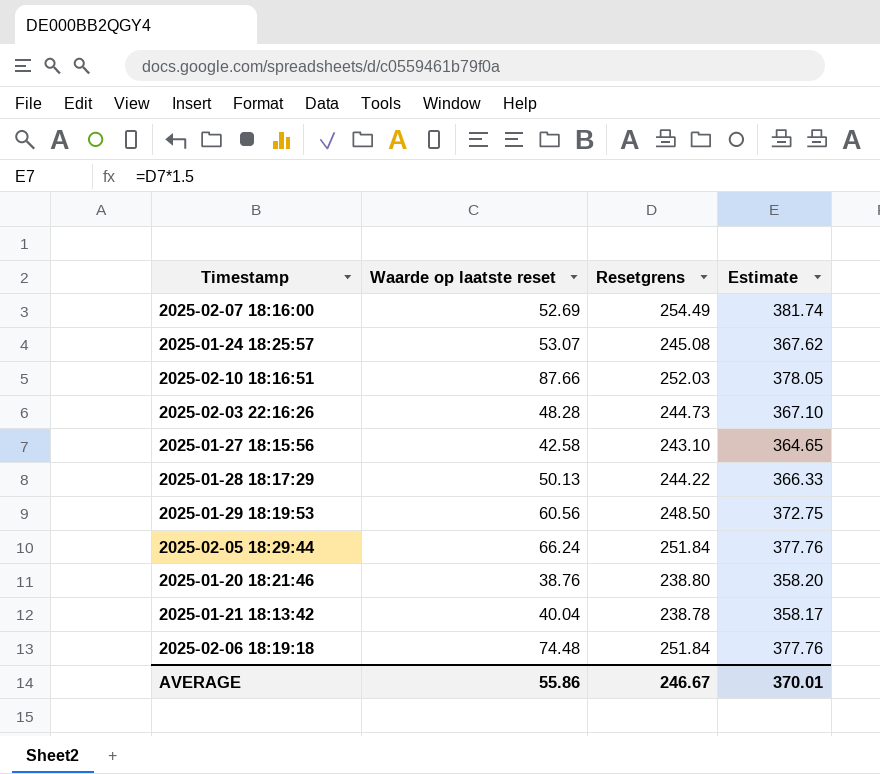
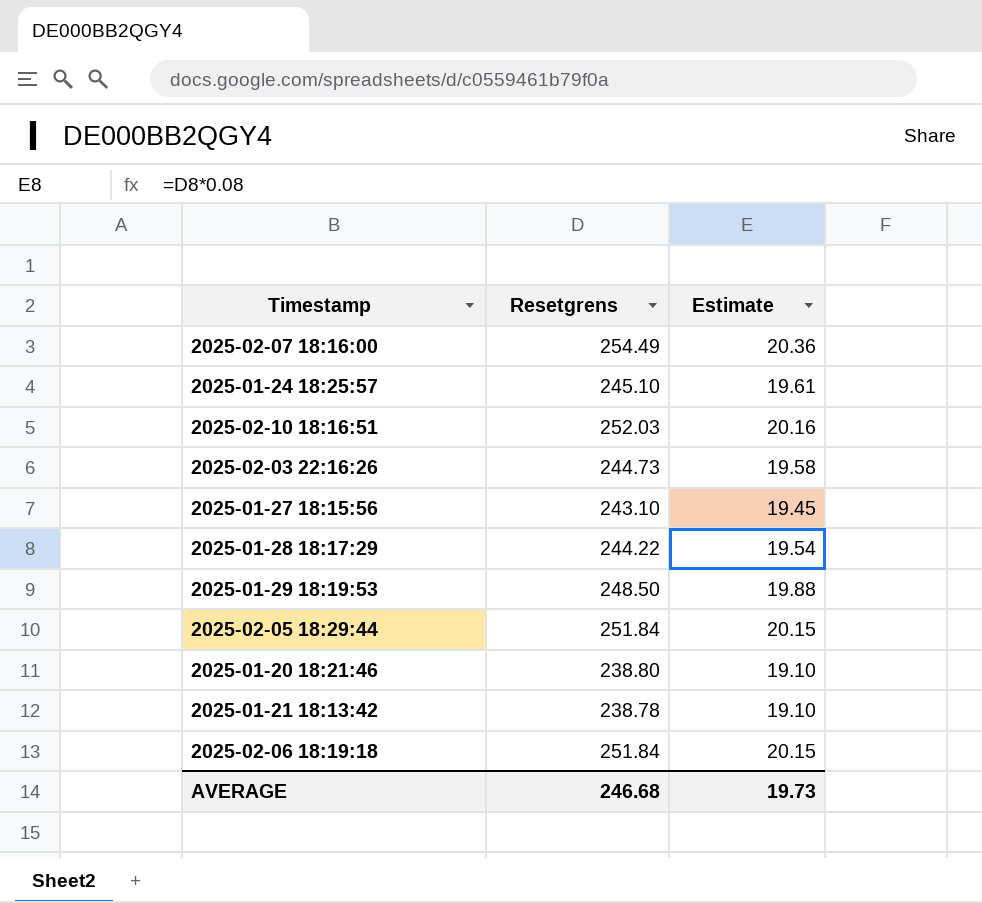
column Waarde op laatste reset | position: 2 -> none
column Estimate | formula: [Resetgrens] * 1.5 -> [Resetgrens] * 0.08
2025-01-24 18:25:57 | Resetgrens: 245.08 -> 245.10
AVERAGE | Resetgrens: 246.67 -> 246.68
AVERAGE | Estimate: 370.01 -> 19.73

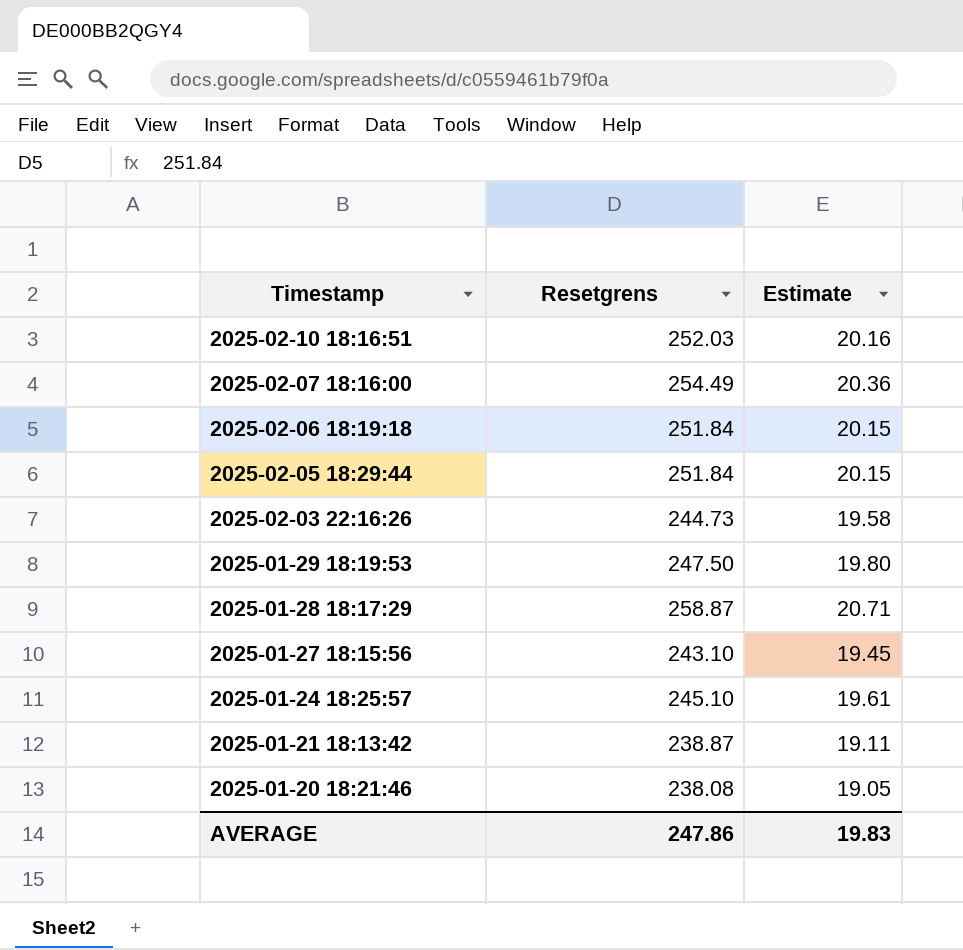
row order: none -> Timestamp descending
2025-01-29 18:19:53 | Resetgrens: 248.50 -> 247.50
2025-01-29 18:19:53 | Estimate: 19.88 -> 19.80
2025-01-28 18:17:29 | Resetgrens: 244.22 -> 258.87
2025-01-28 18:17:29 | Estimate: 19.54 -> 20.71
2025-01-21 18:13:42 | Resetgrens: 238.78 -> 238.87
2025-01-21 18:13:42 | Estimate: 19.10 -> 19.11
2025-01-20 18:21:46 | Resetgrens: 238.80 -> 238.08
2025-01-20 18:21:46 | Estimate: 19.10 -> 19.05
AVERAGE | Resetgrens: 246.68 -> 247.86
AVERAGE | Estimate: 19.73 -> 19.83

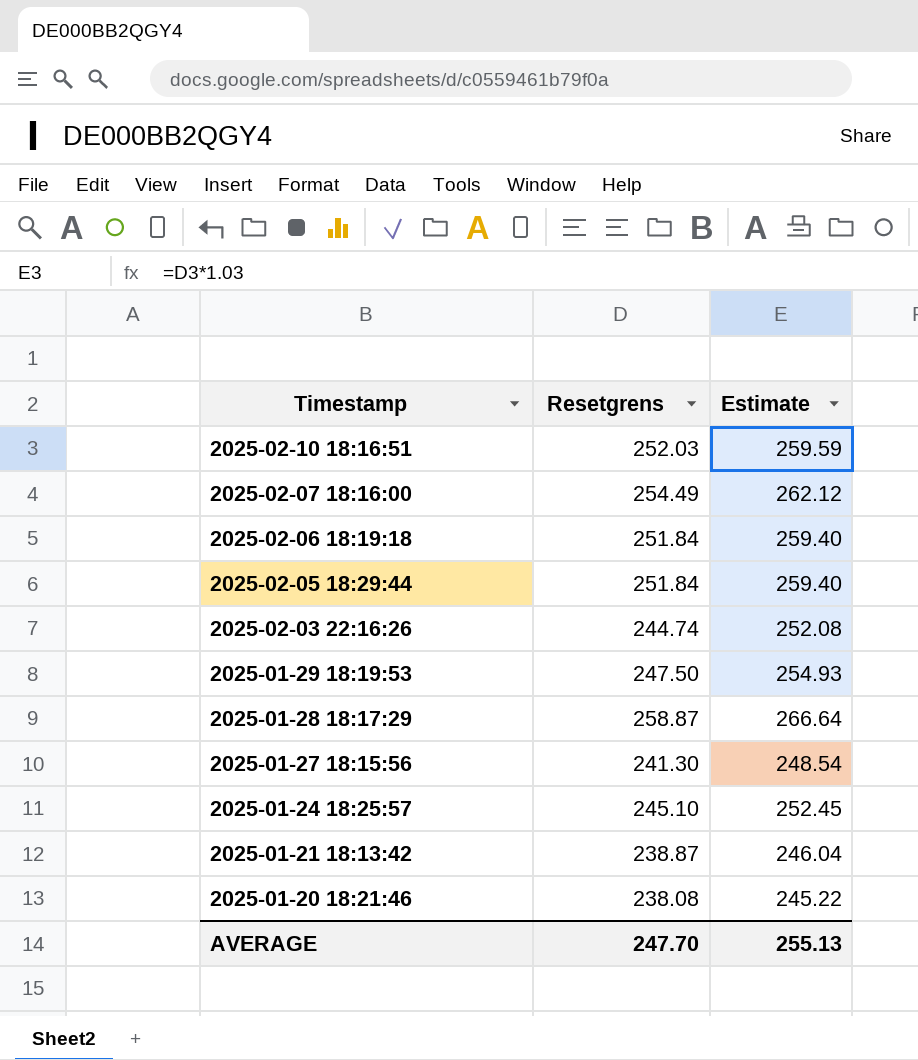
column Estimate | formula: [Resetgrens] * 0.08 -> [Resetgrens] * 1.03
2025-02-03 22:16:26 | Resetgrens: 244.73 -> 244.74
2025-01-27 18:15:56 | Resetgrens: 243.10 -> 241.30
AVERAGE | Resetgrens: 247.86 -> 247.70
AVERAGE | Estimate: 19.83 -> 255.13

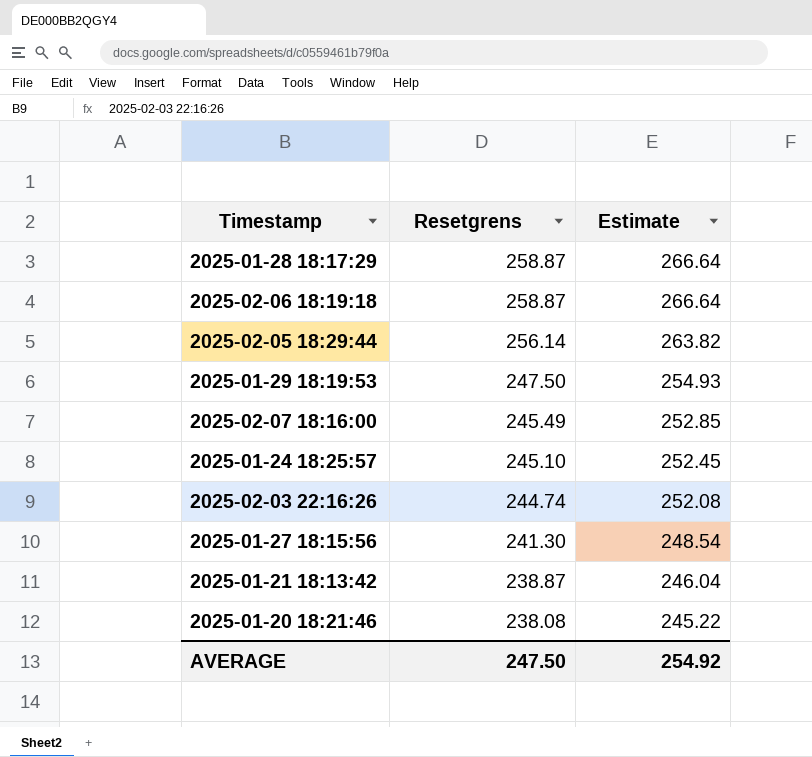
row order: Timestamp descending -> Resetgrens descending
row 2025-02-10 18:16:51: 252.03 | 259.59 -> none
2025-02-06 18:19:18 | Resetgrens: 251.84 -> 258.87
2025-02-06 18:19:18 | Estimate: 259.40 -> 266.64
2025-02-05 18:29:44 | Resetgrens: 251.84 -> 256.14
2025-02-05 18:29:44 | Estimate: 259.40 -> 263.82
2025-02-07 18:16:00 | Resetgrens: 254.49 -> 245.49
2025-02-07 18:16:00 | Estimate: 262.12 -> 252.85
AVERAGE | Resetgrens: 247.70 -> 247.50
AVERAGE | Estimate: 255.13 -> 254.92

